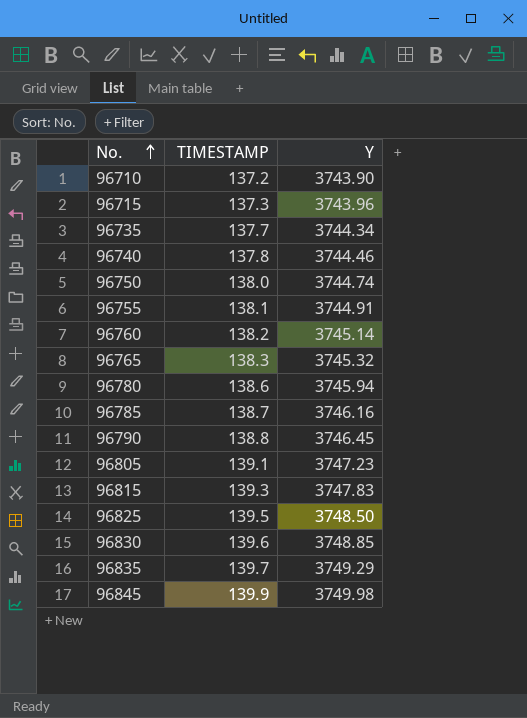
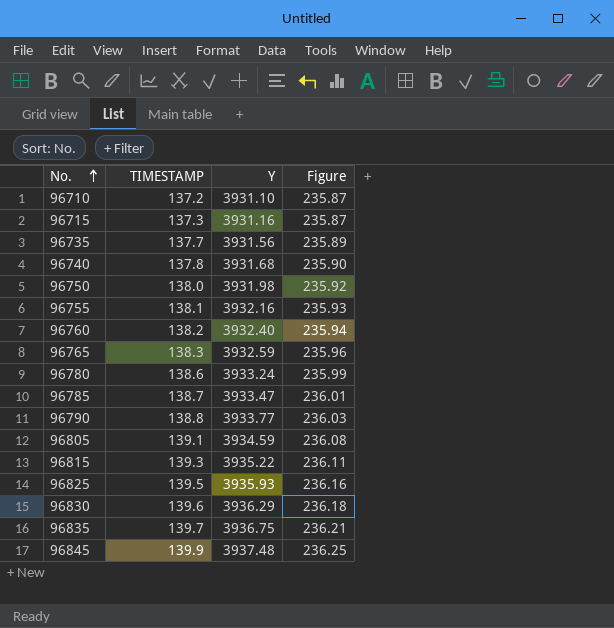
column Figure | formula: none -> [Y] * 0.06
96710 | Y: 3743.90 -> 3931.10
96715 | Y: 3743.96 -> 3931.16
96735 | Y: 3744.34 -> 3931.56
96740 | Y: 3744.46 -> 3931.68
96750 | Y: 3744.74 -> 3931.98
96755 | Y: 3744.91 -> 3932.16
96760 | Y: 3745.14 -> 3932.40
96765 | Y: 3745.32 -> 3932.59
96780 | Y: 3745.94 -> 3933.24
96785 | Y: 3746.16 -> 3933.47
96790 | Y: 3746.45 -> 3933.77
96805 | Y: 3747.23 -> 3934.59
96815 | Y: 3747.83 -> 3935.22
96825 | Y: 3748.50 -> 3935.93
96830 | Y: 3748.85 -> 3936.29
96835 | Y: 3749.29 -> 3936.75
96845 | Y: 3749.98 -> 3937.48

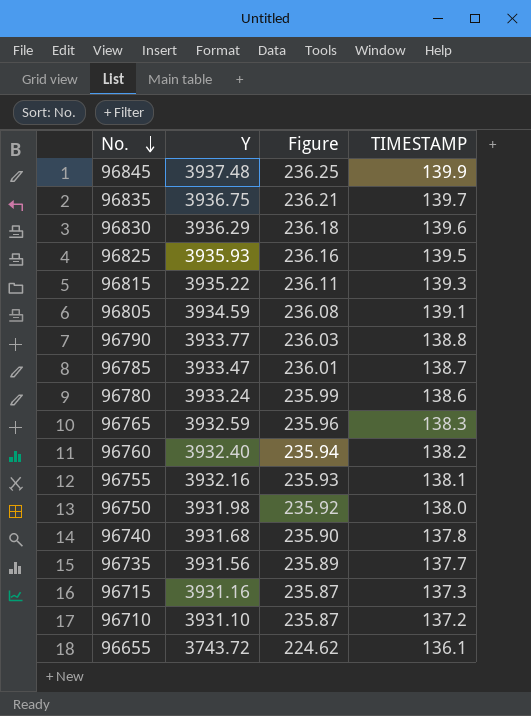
row order: No. ascending -> No. descending
column TIMESTAMP | position: 2 -> 4
row 96655: none -> 3743.72 | 224.62 | 136.1

